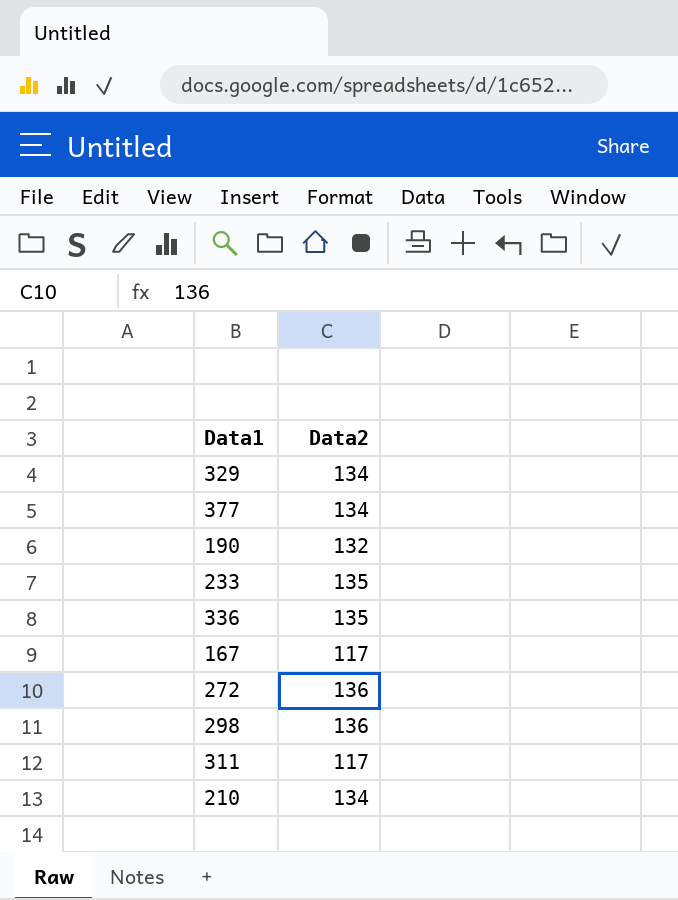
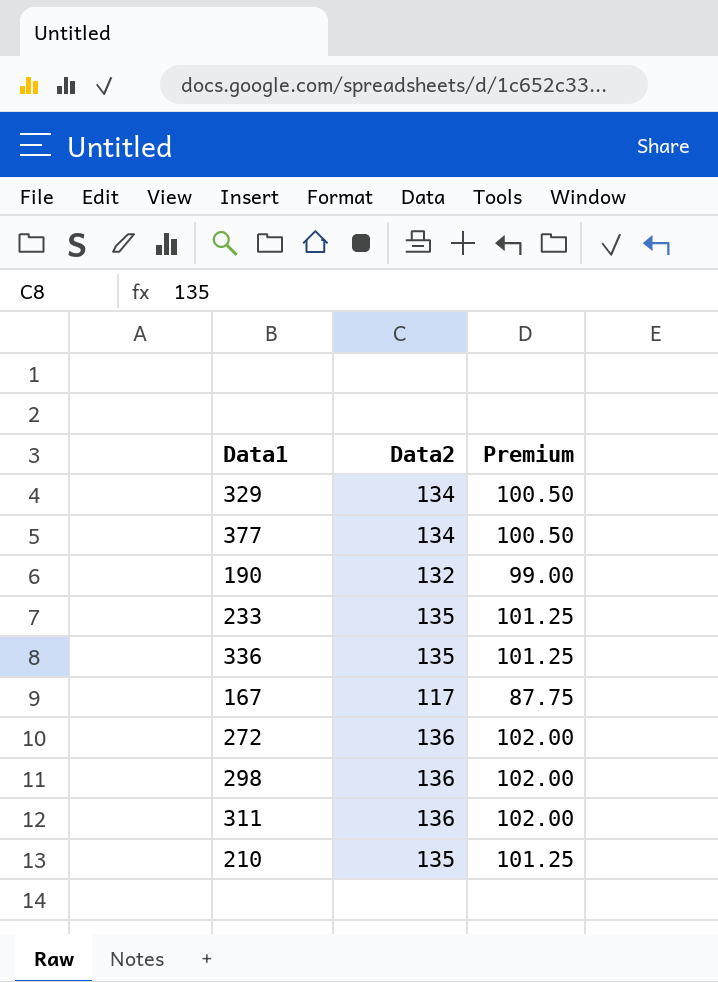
column Premium | formula: none -> [Data2] * 0.75
311 | Data2: 117 -> 136
210 | Data2: 134 -> 135

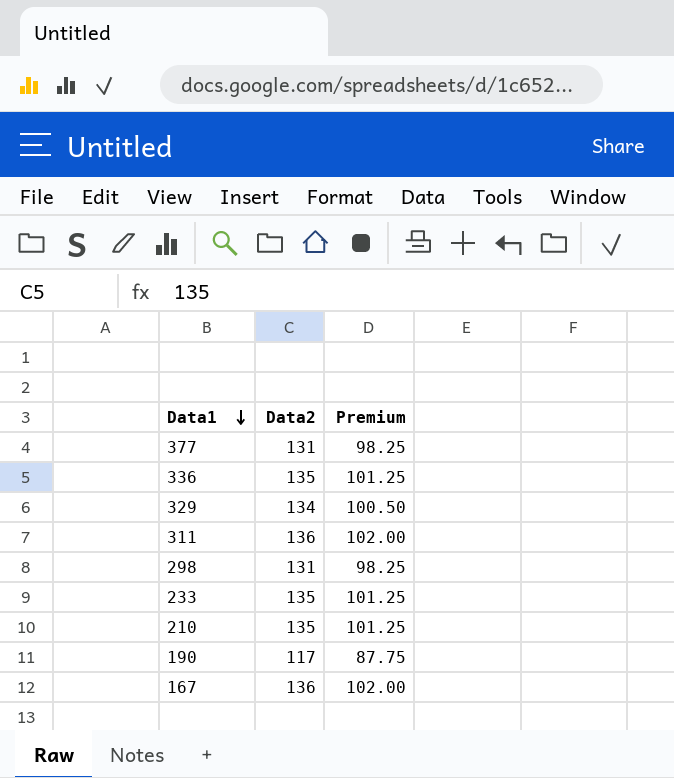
row order: none -> Data1 descending
row 272: 136 | 102.00 -> none
377 | Data2: 134 -> 131
377 | Premium: 100.50 -> 98.25
298 | Data2: 136 -> 131
298 | Premium: 102.00 -> 98.25
190 | Data2: 132 -> 117
190 | Premium: 99.00 -> 87.75
167 | Data2: 117 -> 136
167 | Premium: 87.75 -> 102.00

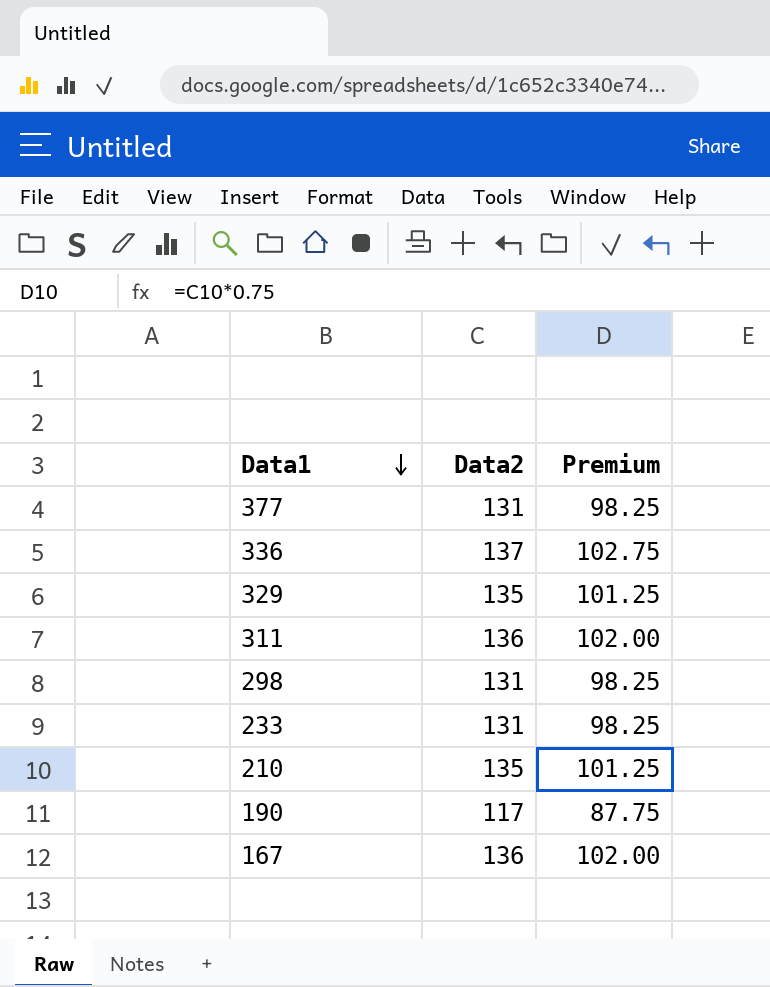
336 | Data2: 135 -> 137
336 | Premium: 101.25 -> 102.75
329 | Data2: 134 -> 135
329 | Premium: 100.50 -> 101.25
233 | Data2: 135 -> 131
233 | Premium: 101.25 -> 98.25

